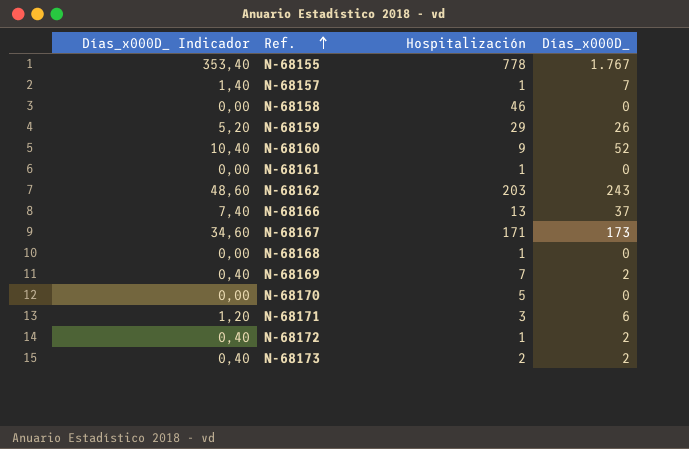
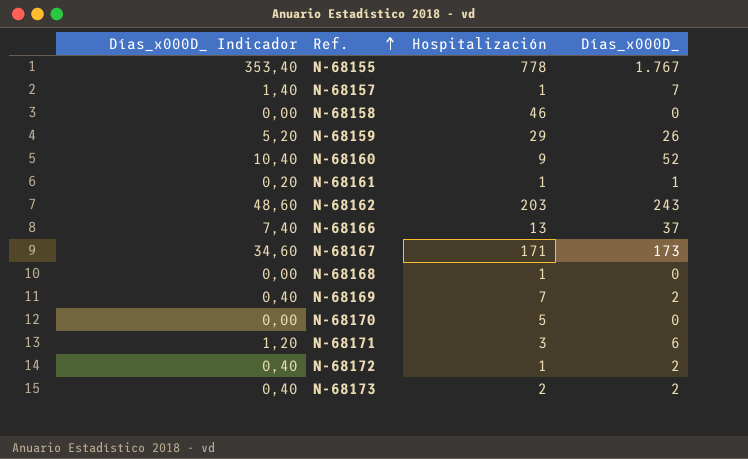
N-68161 | Días_x000D_ Indicador: 0,00 -> 0,20
N-68161 | Días_x000D_: 0 -> 1

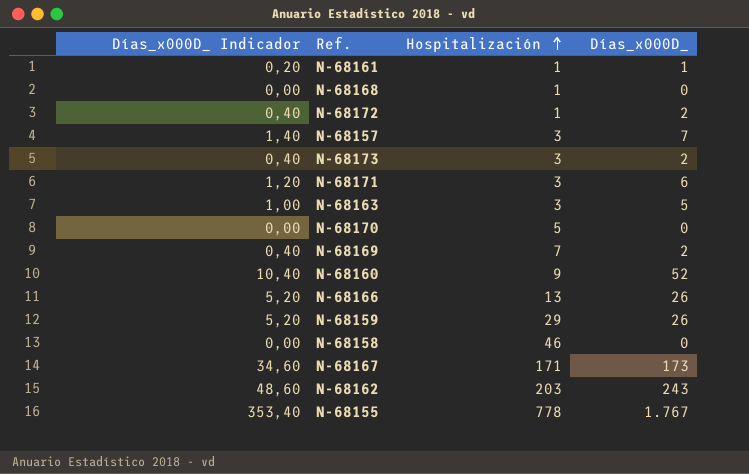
row order: Ref. ascending -> Hospitalización ascending
N-68157 | Hospitalización: 1 -> 3
N-68173 | Hospitalización: 2 -> 3
row N-68163: none -> 1,00 | 3 | 5
N-68166 | Días_x000D_ Indicador: 7,40 -> 5,20
N-68166 | Días_x000D_: 37 -> 26

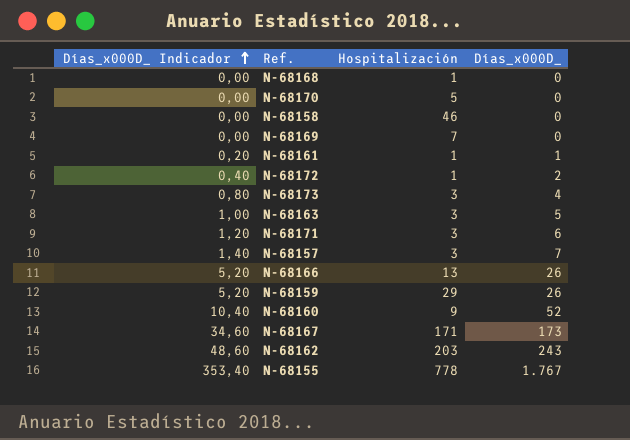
row order: Hospitalización ascending -> Días_x000D_ Indicador ascending
N-68169 | Días_x000D_ Indicador: 0,40 -> 0,00
N-68169 | Días_x000D_: 2 -> 0
N-68173 | Días_x000D_ Indicador: 0,40 -> 0,80
N-68173 | Días_x000D_: 2 -> 4

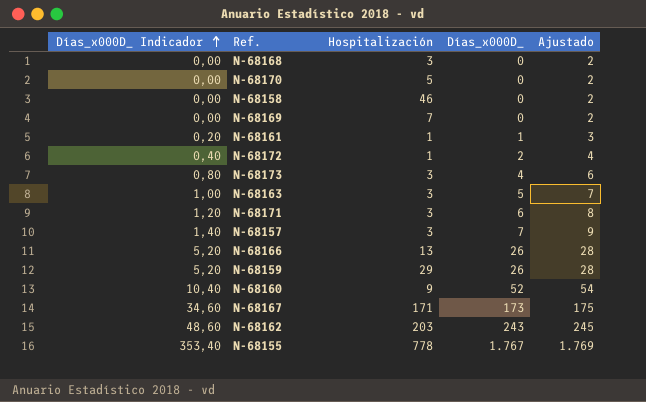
column Ajustado | formula: none -> [Días_x000D_] + 2
N-68168 | Hospitalización: 1 -> 3

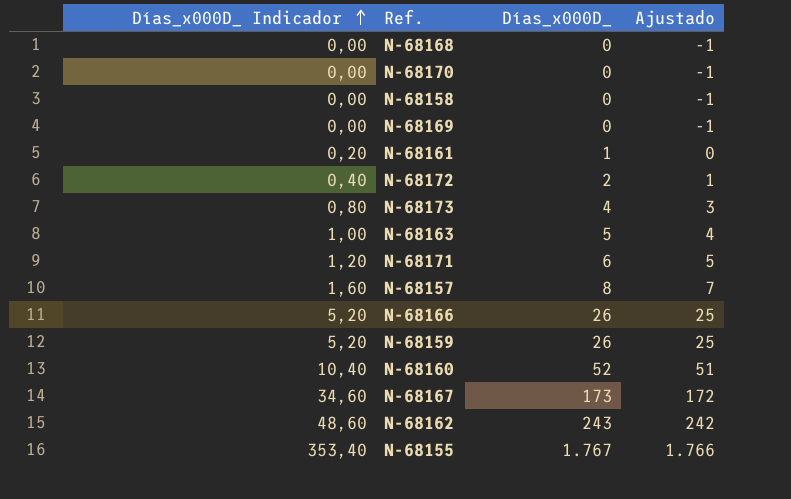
column Hospitalización | position: 3 -> none
column Ajustado | formula: [Días_x000D_] + 2 -> [Días_x000D_] - 1
N-68157 | Días_x000D_ Indicador: 1,40 -> 1,60
N-68157 | Días_x000D_: 7 -> 8

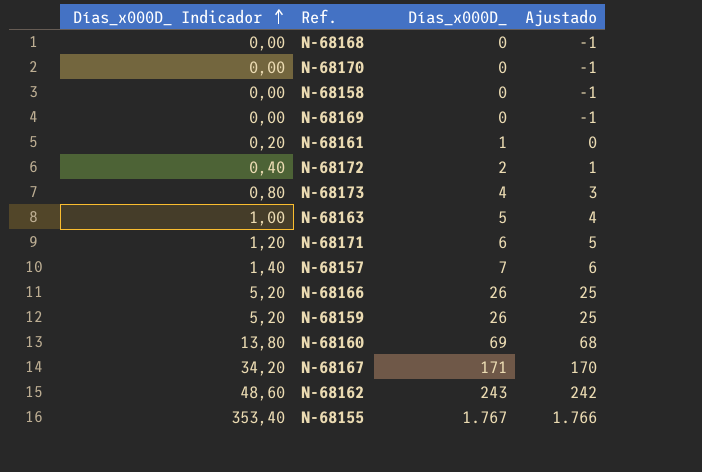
N-68157 | Días_x000D_ Indicador: 1,60 -> 1,40
N-68157 | Días_x000D_: 8 -> 7
N-68157 | Ajustado: 7 -> 6
N-68160 | Días_x000D_ Indicador: 10,40 -> 13,80
N-68160 | Días_x000D_: 52 -> 69
N-68160 | Ajustado: 51 -> 68
N-68167 | Días_x000D_ Indicador: 34,60 -> 34,20
N-68167 | Días_x000D_: 173 -> 171
N-68167 | Ajustado: 172 -> 170

